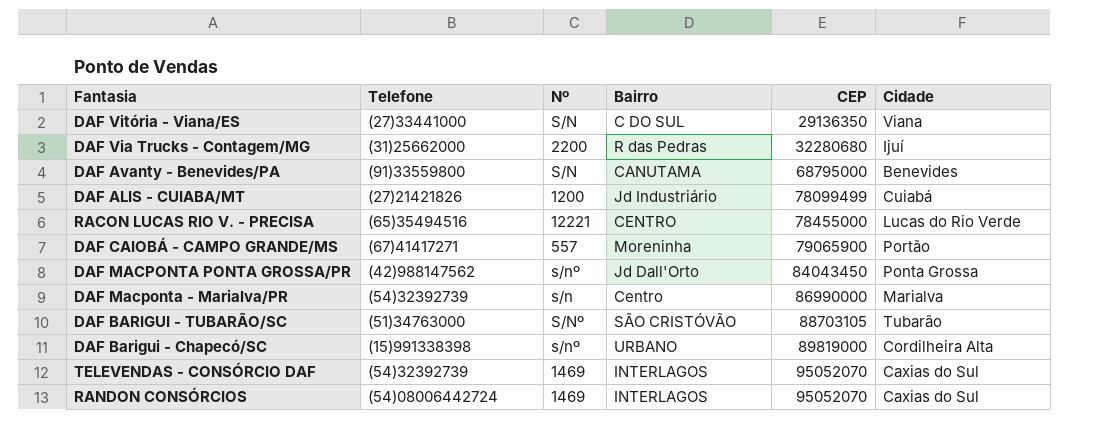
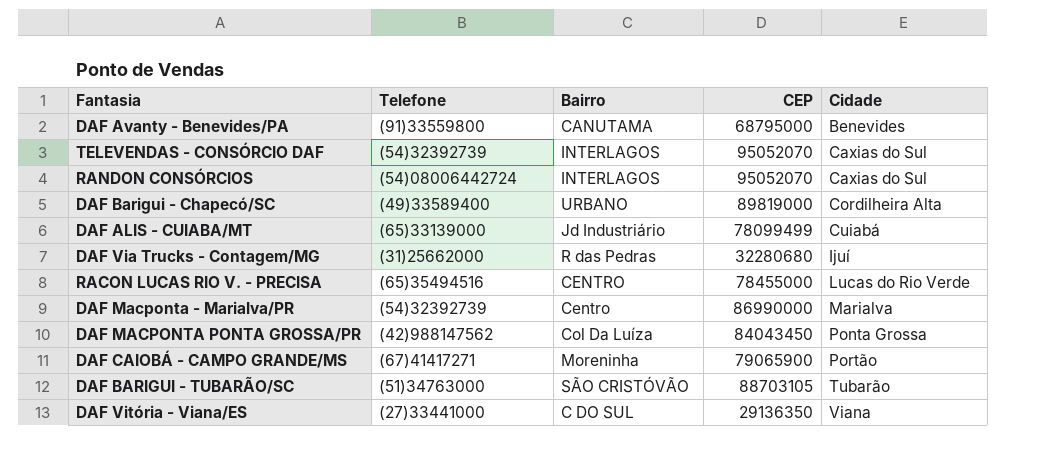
row order: CEP ascending -> Cidade ascending
column Nº | position: 3 -> none
DAF Barigui - Chapecó/SC | Telefone: (15)991338398 -> (49)33589400
DAF ALIS - CUIABA/MT | Telefone: (27)21421826 -> (65)33139000
DAF MACPONTA PONTA GROSSA/PR | Bairro: Jd Dall'Orto -> Col Da Luíza

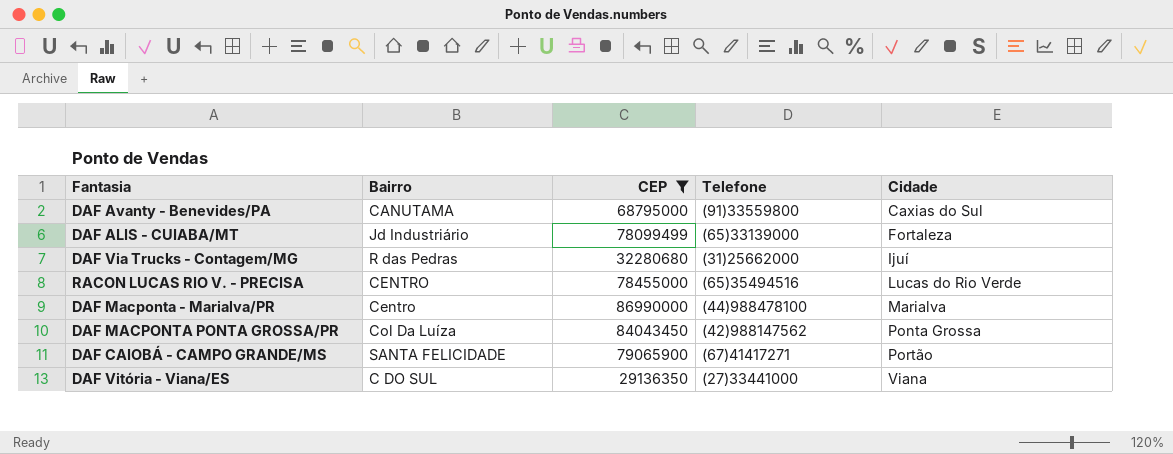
filter: none -> CEP <= 86990000
column Telefone | position: 2 -> 4
DAF Avanty - Benevides/PA | Cidade: Benevides -> Caxias do Sul
DAF ALIS - CUIABA/MT | Cidade: Cuiabá -> Fortaleza
DAF Macponta - Marialva/PR | Telefone: (54)32392739 -> (44)988478100
DAF CAIOBÁ - CAMPO GRANDE/MS | Bairro: Moreninha -> SANTA FELICIDADE

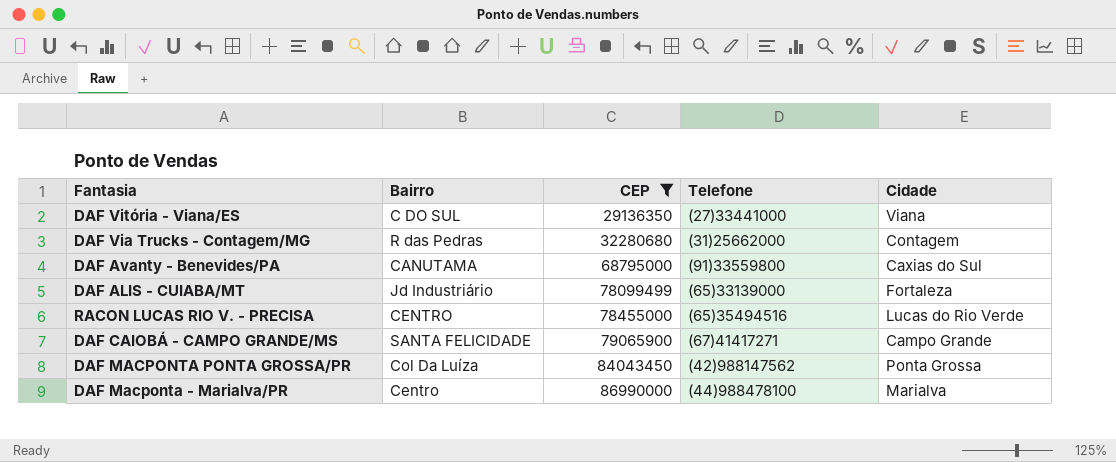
row order: Cidade ascending -> CEP ascending
DAF Via Trucks - Contagem/MG | Cidade: Ijuí -> Contagem
DAF CAIOBÁ - CAMPO GRANDE/MS | Cidade: Portão -> Campo Grande

